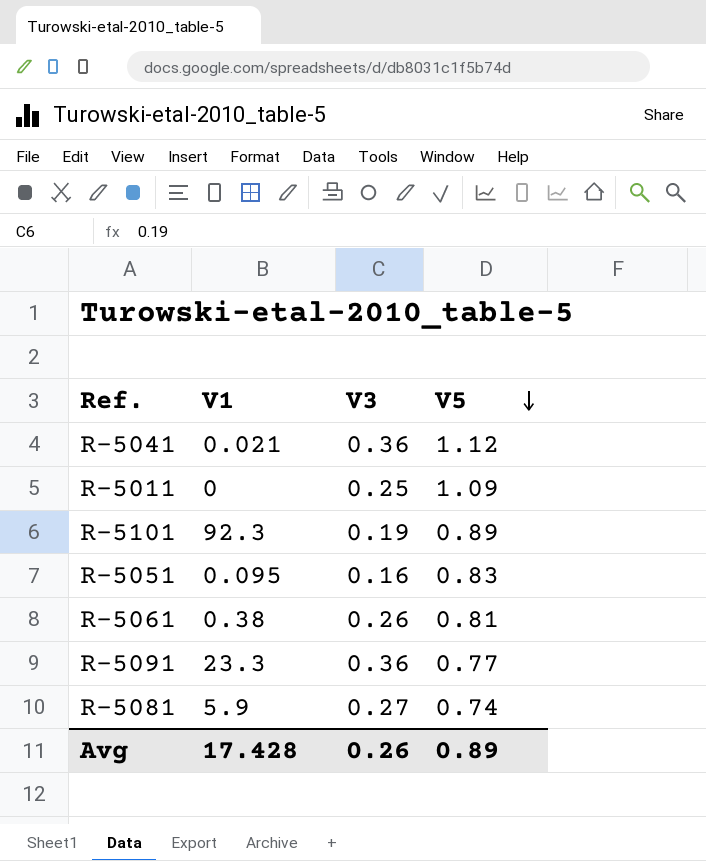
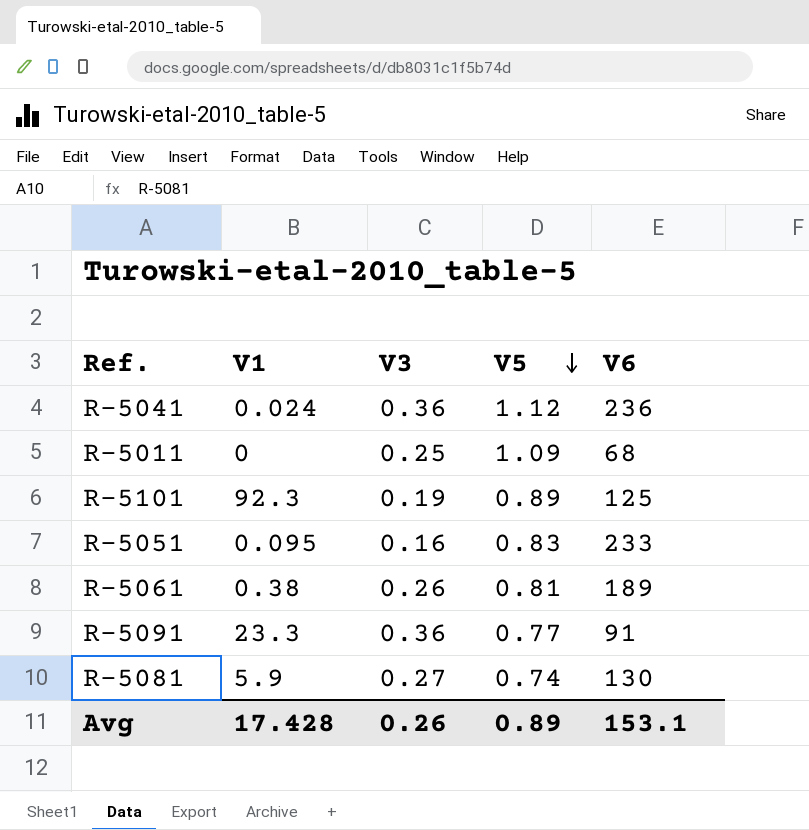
column V6 | position: none -> 5
R-5041 | V1: 0.021 -> 0.024

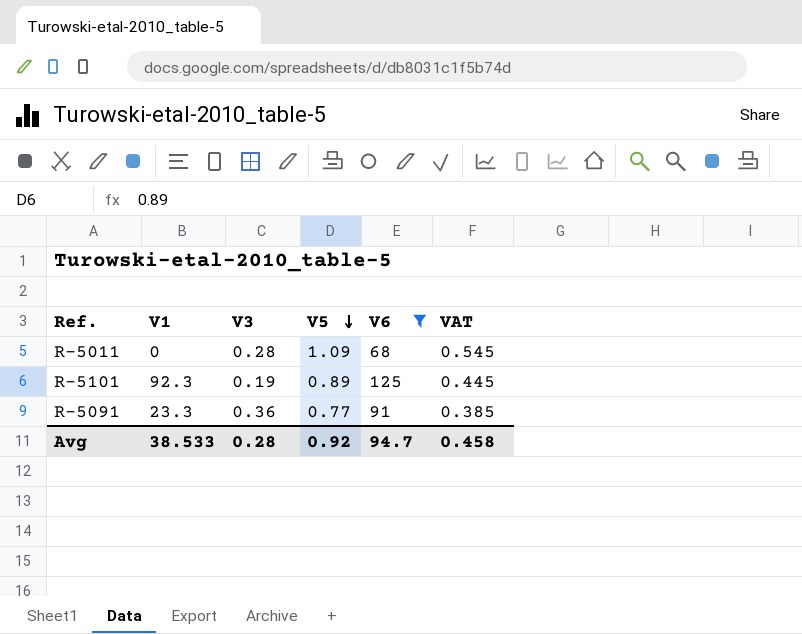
filter: none -> V6 <= 125
column VAT | formula: none -> [V5] * 0.5
R-5011 | V3: 0.25 -> 0.28
Avg | V1: 17.428 -> 38.533
Avg | V3: 0.26 -> 0.28
Avg | V5: 0.89 -> 0.92
Avg | V6: 153.1 -> 94.7

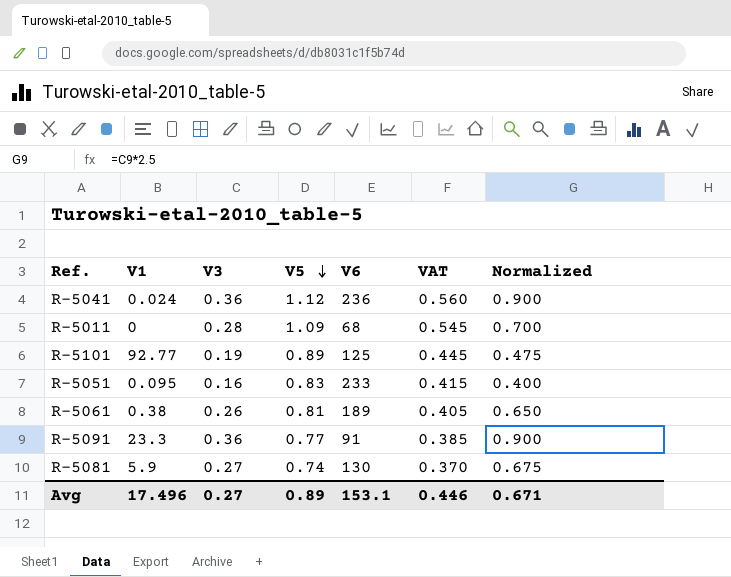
filter: V6 <= 125 -> none
column Normalized | formula: none -> [V3] * 2.5
R-5101 | V1: 92.3 -> 92.77
Avg | V1: 38.533 -> 17.496
Avg | V3: 0.28 -> 0.27
Avg | V5: 0.92 -> 0.89
Avg | V6: 94.7 -> 153.1
Avg | VAT: 0.458 -> 0.446

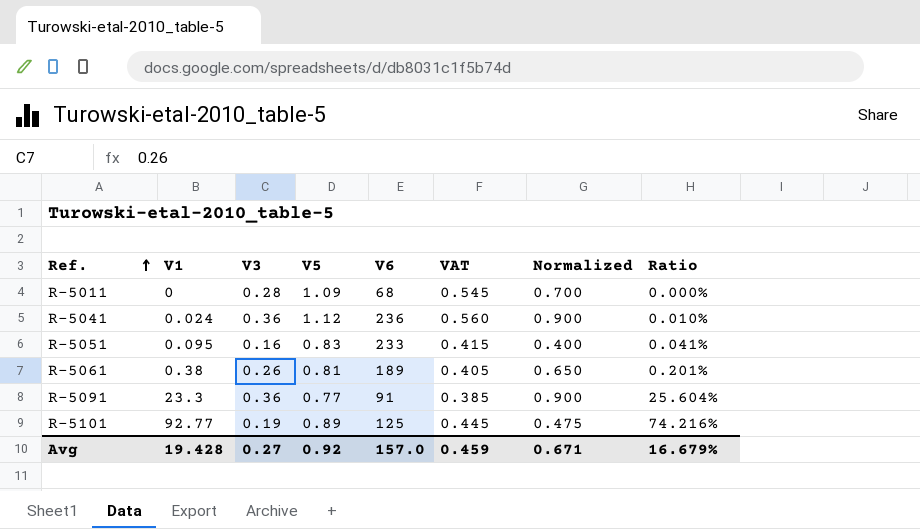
row order: V5 descending -> Ref. ascending
column Ratio | formula: none -> [V1] / [V6]
row R-5081: 5.9 | 0.27 | 0.74 | 130 | 0.370 | 0.675 -> none
Avg | V1: 17.496 -> 19.428
Avg | V5: 0.89 -> 0.92
Avg | V6: 153.1 -> 157.0
Avg | VAT: 0.446 -> 0.459

